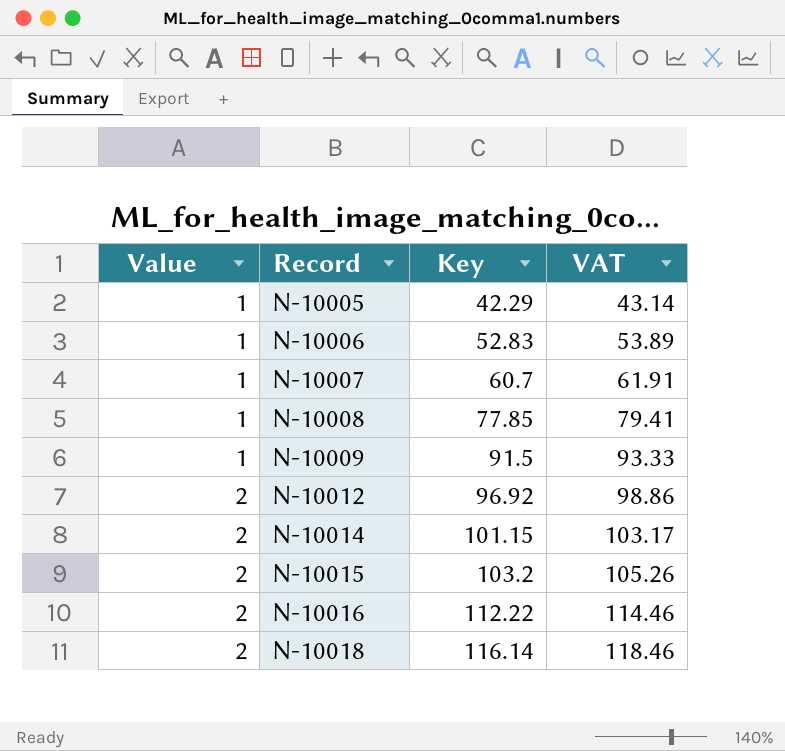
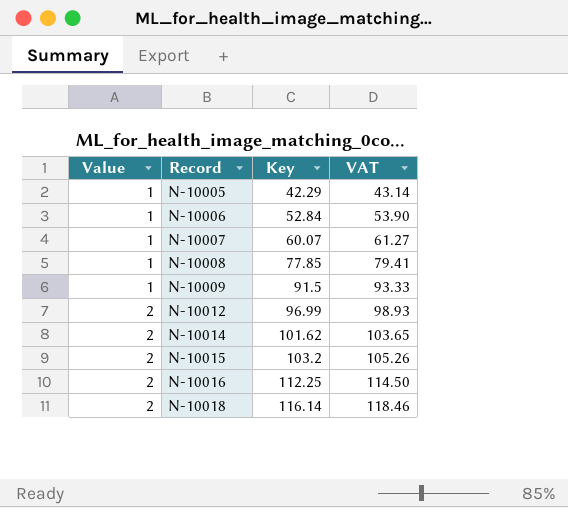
N-10006 | Key: 52.83 -> 52.84
N-10006 | VAT: 53.89 -> 53.90
N-10007 | Key: 60.7 -> 60.07
N-10007 | VAT: 61.91 -> 61.27
N-10012 | Key: 96.92 -> 96.99
N-10012 | VAT: 98.86 -> 98.93
N-10014 | Key: 101.15 -> 101.62
N-10014 | VAT: 103.17 -> 103.65
N-10016 | Key: 112.22 -> 112.25
N-10016 | VAT: 114.46 -> 114.50

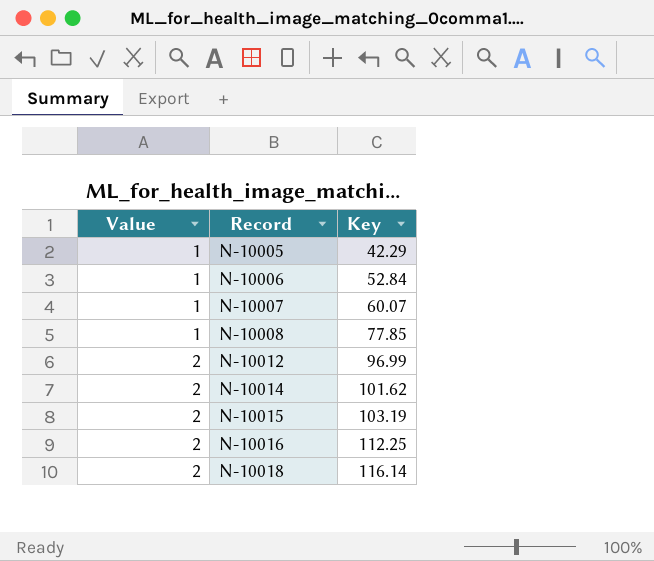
column VAT | formula: [Key] * 1.02 -> none
row N-10009: 1 | 91.5 | 93.33 -> none
N-10015 | Key: 103.2 -> 103.19

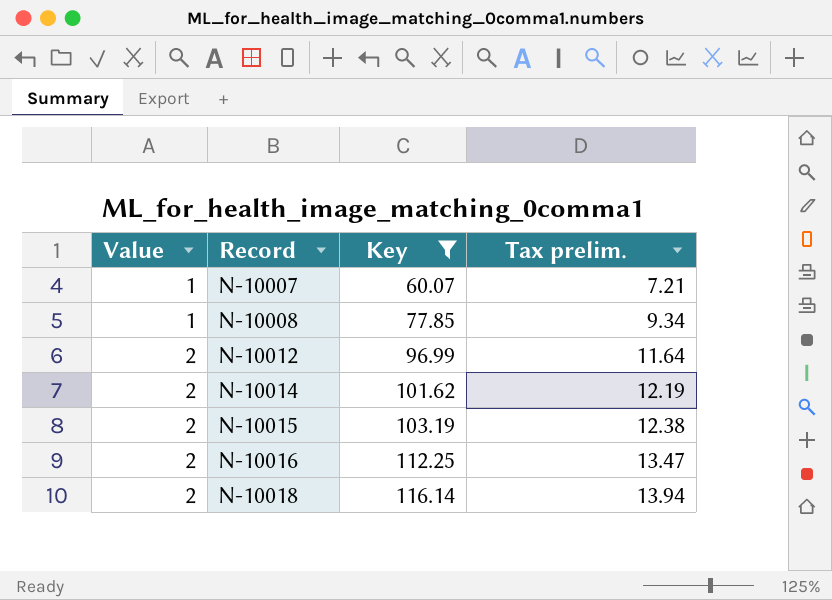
filter: none -> Key >= 60.07
column Tax prelim. | formula: none -> [Key] * 0.12

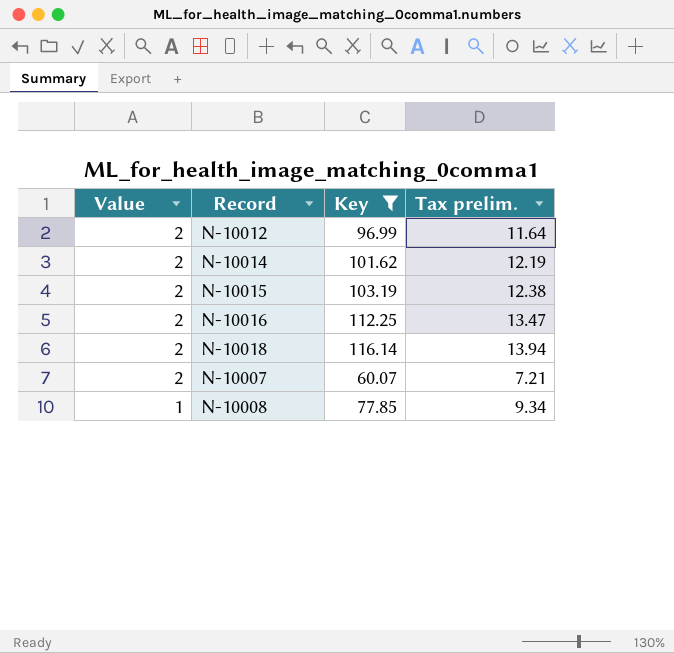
row order: Value ascending -> Value descending
N-10007 | Value: 1 -> 2

